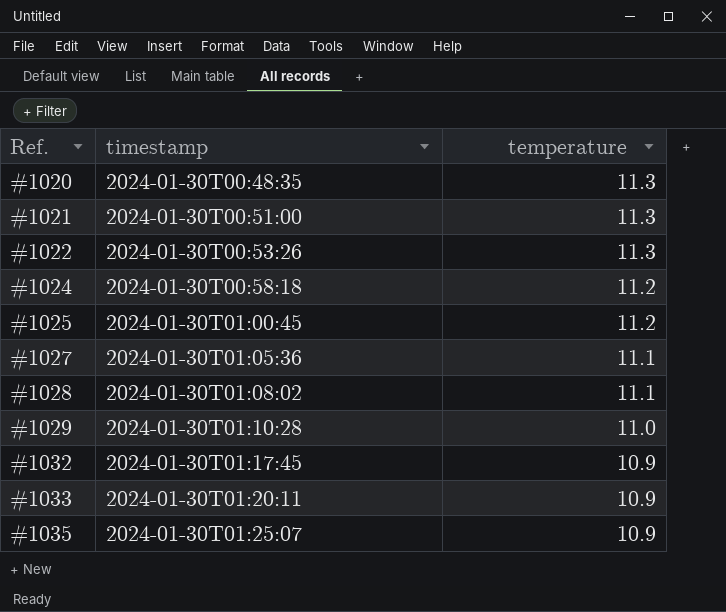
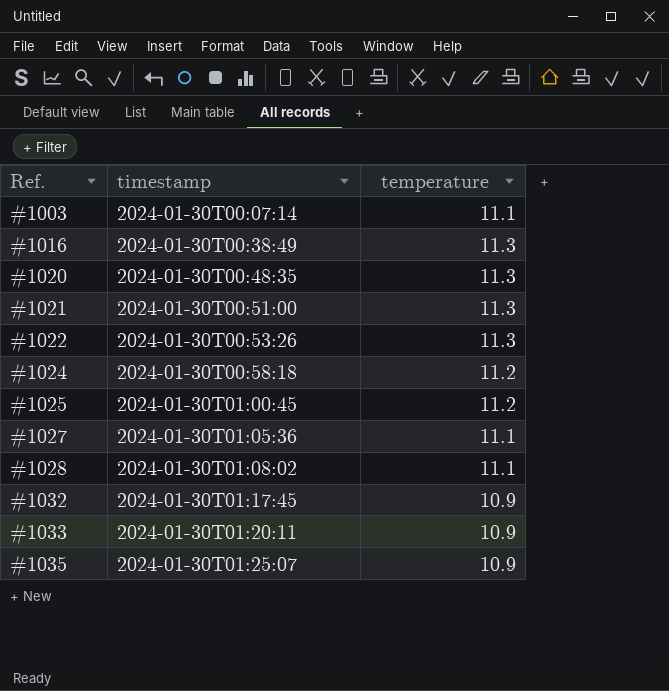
row #1029: 2024-01-30T01:10:28 | 11.0 -> none
row #1003: none -> 2024-01-30T00:07:14 | 11.1
row #1016: none -> 2024-01-30T00:38:49 | 11.3

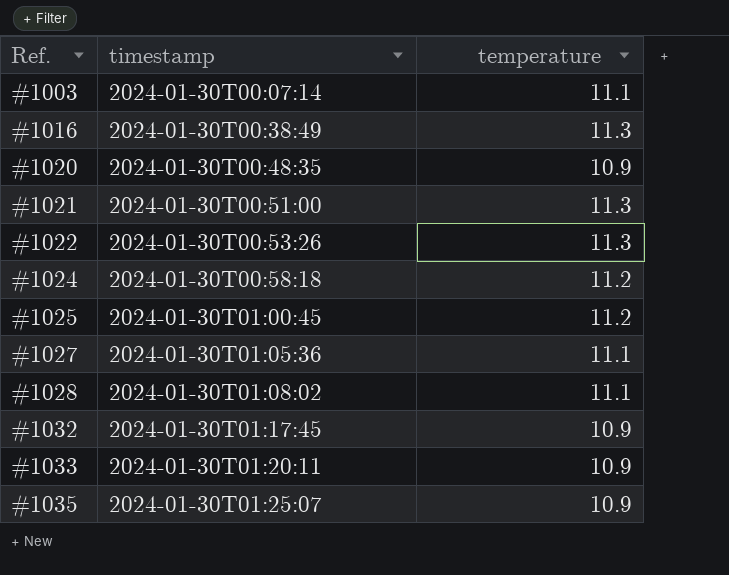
#1020 | temperature: 11.3 -> 10.9

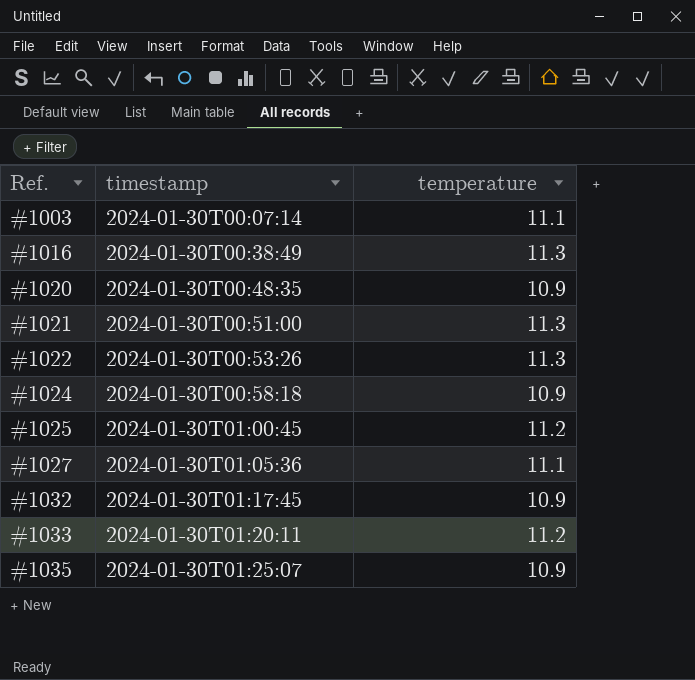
row #1028: 2024-01-30T01:08:02 | 11.1 -> none
#1024 | temperature: 11.2 -> 10.9
#1033 | temperature: 10.9 -> 11.2

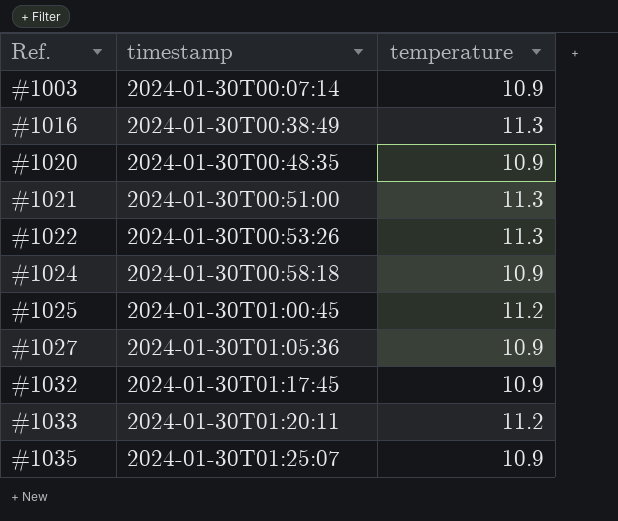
#1003 | temperature: 11.1 -> 10.9
#1027 | temperature: 11.1 -> 10.9

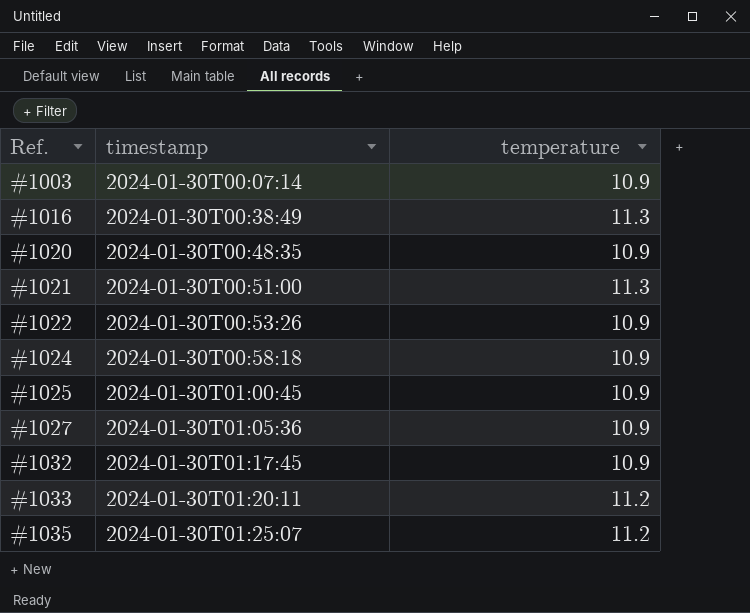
#1022 | temperature: 11.3 -> 10.9
#1025 | temperature: 11.2 -> 10.9
#1035 | temperature: 10.9 -> 11.2

